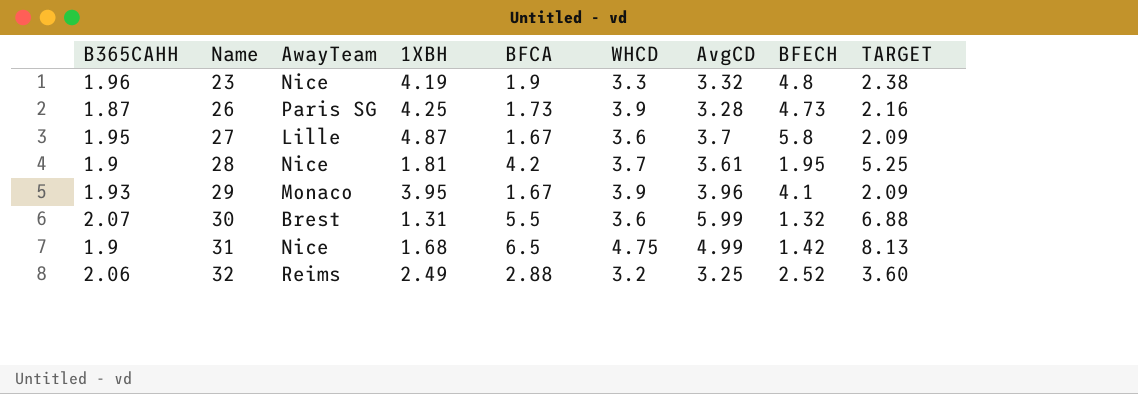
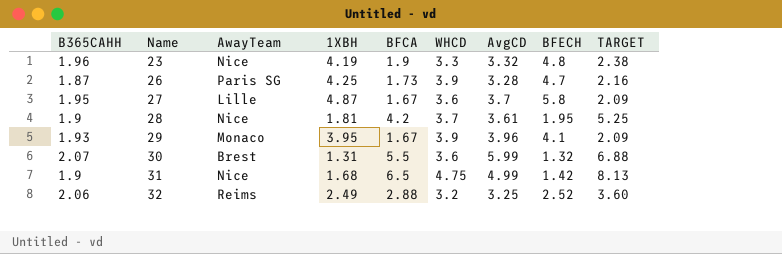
26 | BFECH: 4.73 -> 4.7

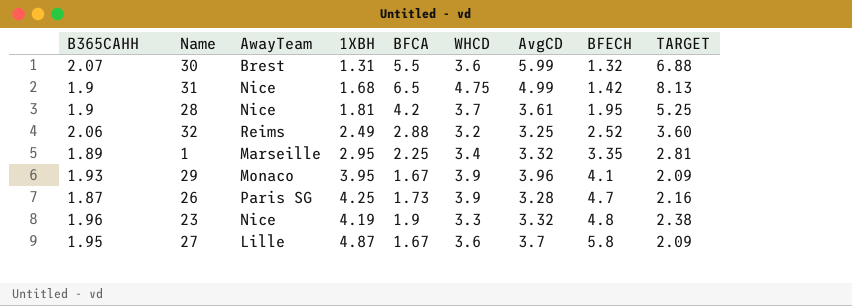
row order: Name ascending -> BFECH ascending
row 1: none -> 1.89 | Marseille | 2.95 | 2.25 | 3.4 | 3.32 | 3.35 | 2.81

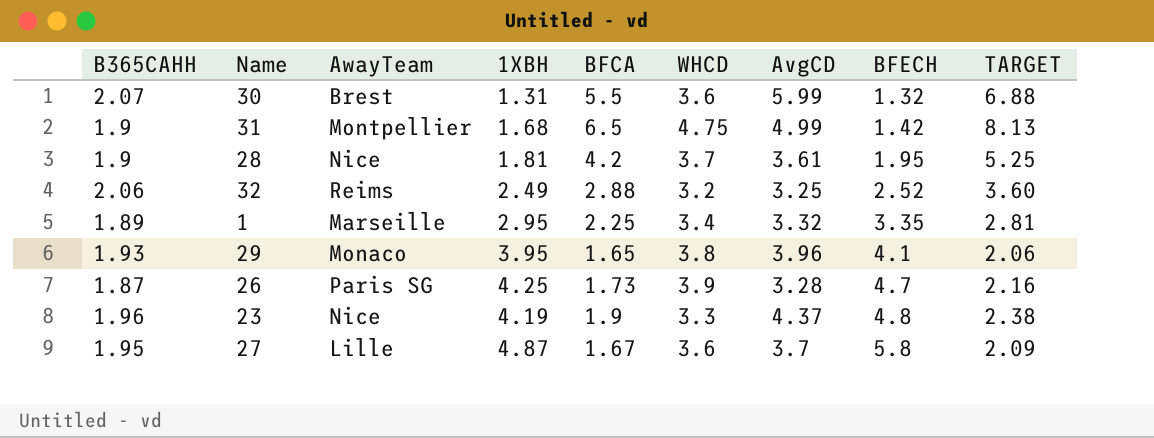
31 | AwayTeam: Nice -> Montpellier
29 | BFCA: 1.67 -> 1.65
29 | WHCD: 3.9 -> 3.8
29 | TARGET: 2.09 -> 2.06
23 | AvgCD: 3.32 -> 4.37

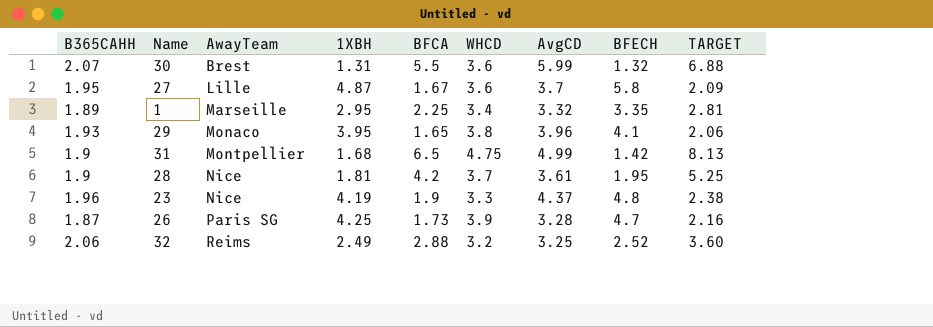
row order: BFECH ascending -> AwayTeam ascending

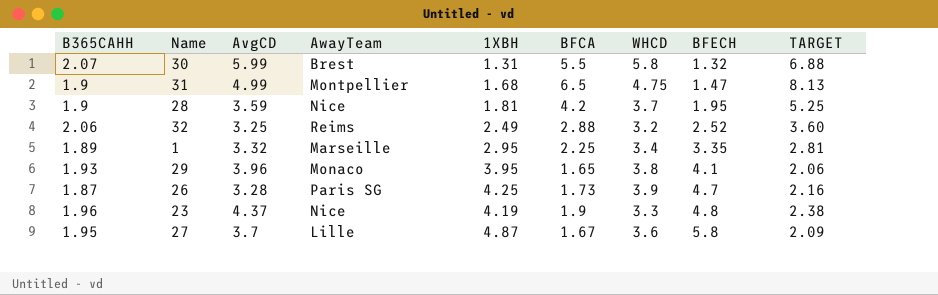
row order: AwayTeam ascending -> BFECH ascending
column AvgCD | position: 7 -> 3
30 | WHCD: 3.6 -> 5.8
31 | BFECH: 1.42 -> 1.47
28 | AvgCD: 3.61 -> 3.59

